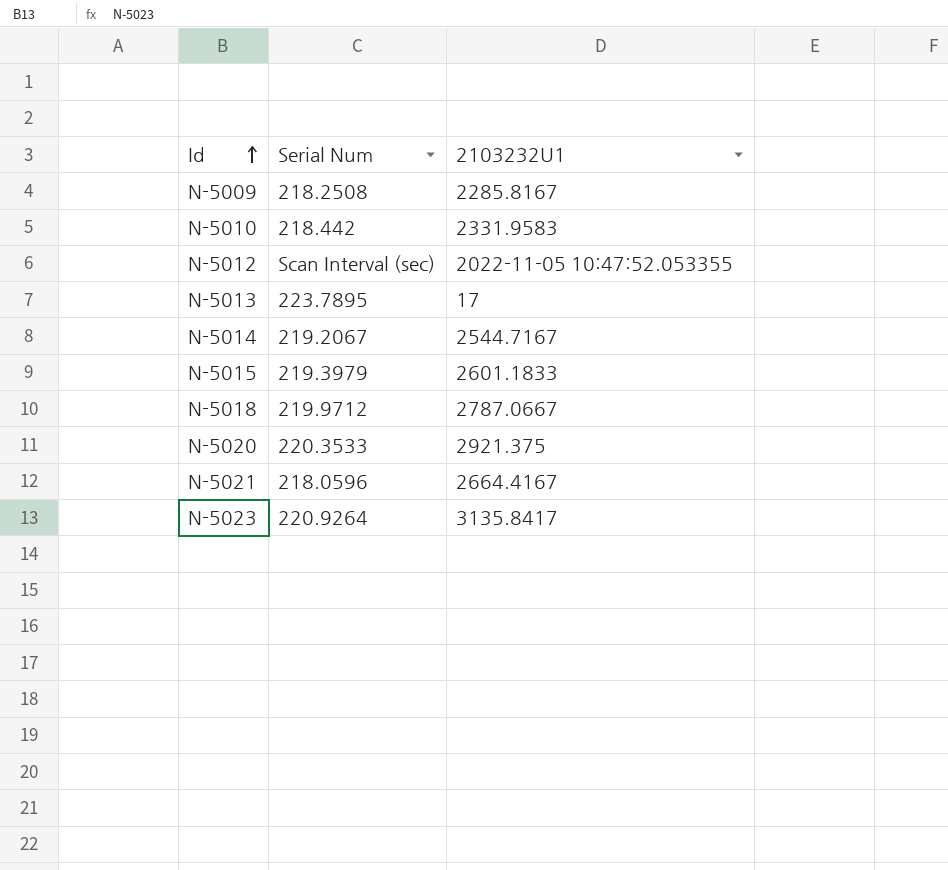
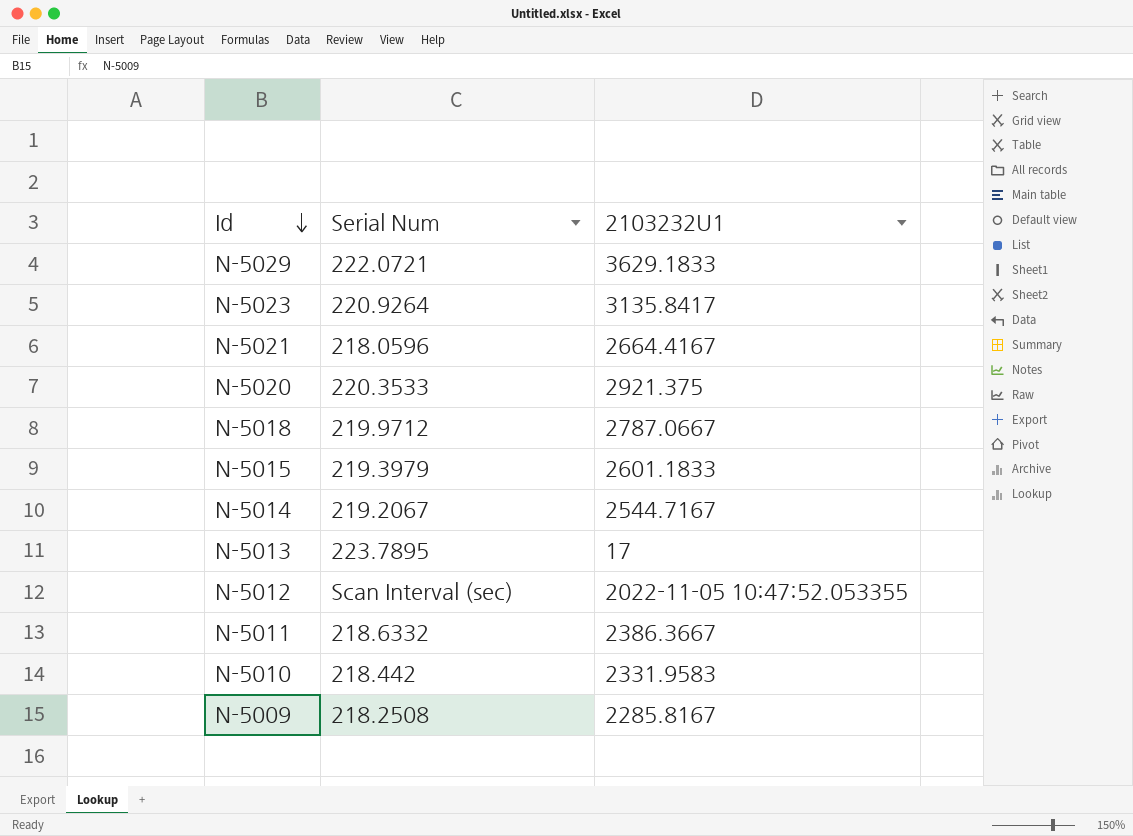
row order: Id ascending -> Id descending
row N-5029: none -> 222.0721 | 3629.1833
row N-5011: none -> 218.6332 | 2386.3667

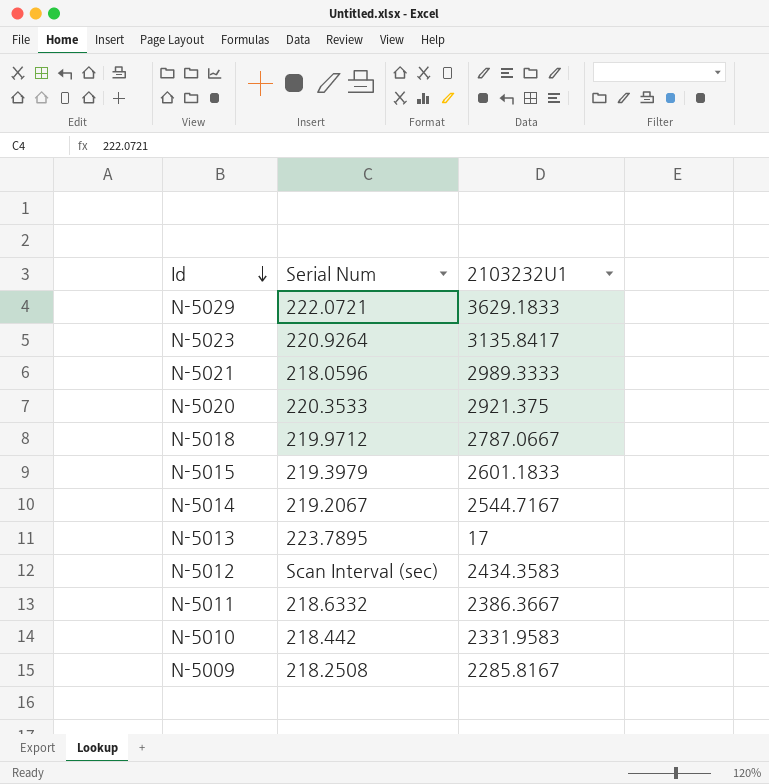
N-5021 | 2103232U1: 2664.4167 -> 2989.3333
N-5012 | 2103232U1: 2022-11-05 10:47:52.053355 -> 2434.3583

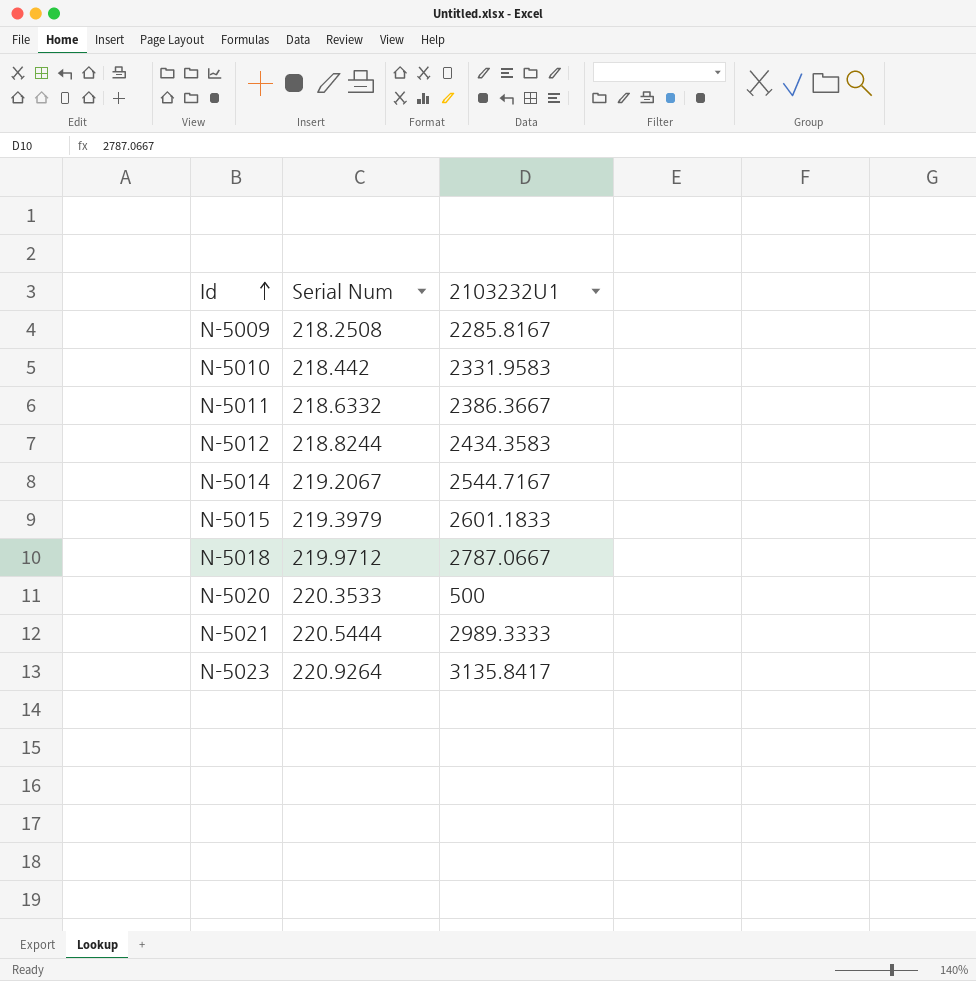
row order: Id descending -> Id ascending
row N-5029: 222.0721 | 3629.1833 -> none
row N-5013: 223.7895 | 17 -> none
N-5012 | Serial Num: Scan Interval (sec) -> 218.8244
N-5020 | 2103232U1: 2921.375 -> 500
N-5021 | Serial Num: 218.0596 -> 220.5444

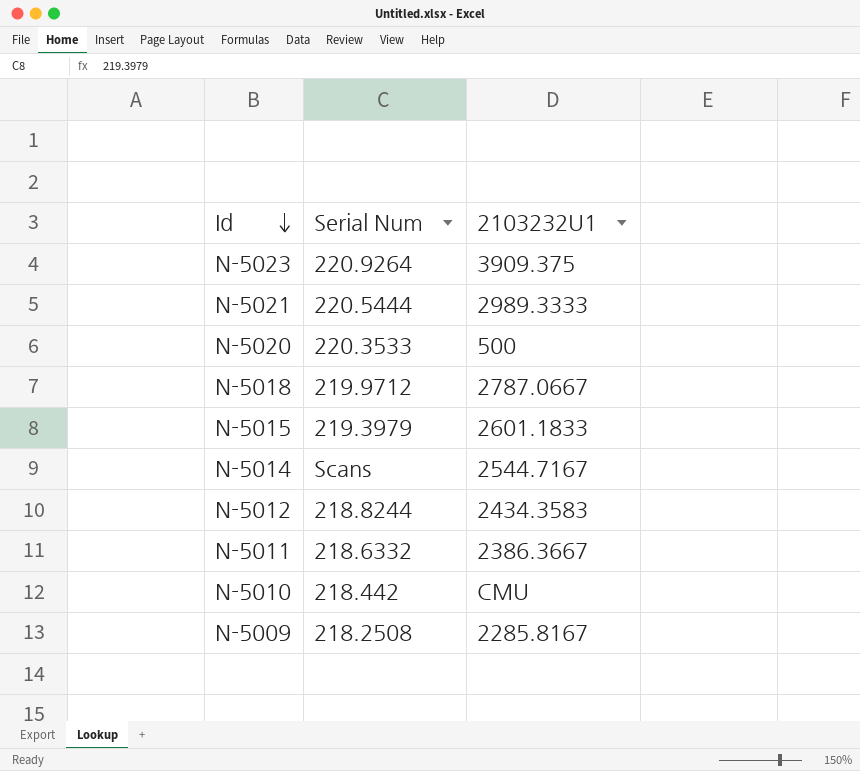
row order: Id ascending -> Id descending
N-5023 | 2103232U1: 3135.8417 -> 3909.375
N-5014 | Serial Num: 219.2067 -> Scans
N-5010 | 2103232U1: 2331.9583 -> CMU

